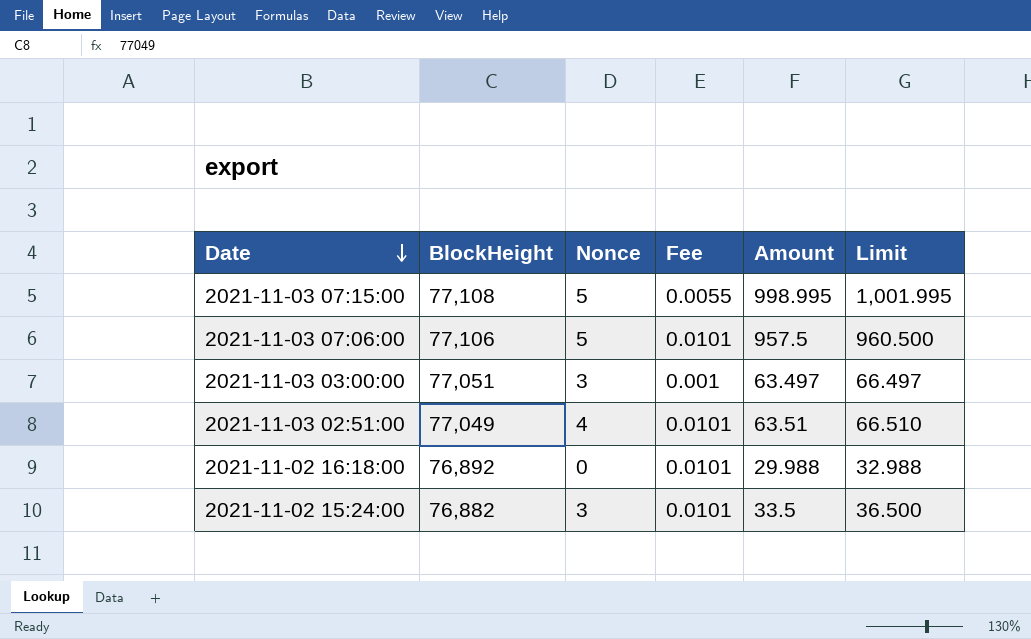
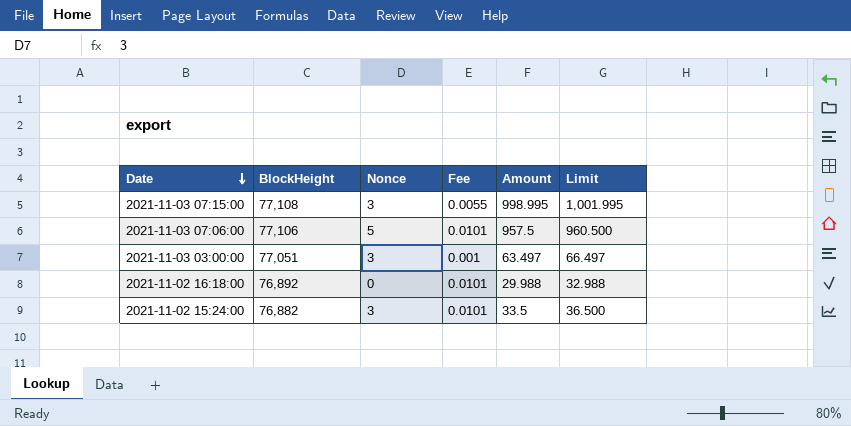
row 2021-11-03 02:51:00: 77,049 | 4 | 0.0101 | 63.51 | 66.510 -> none
2021-11-03 07:15:00 | Nonce: 5 -> 3

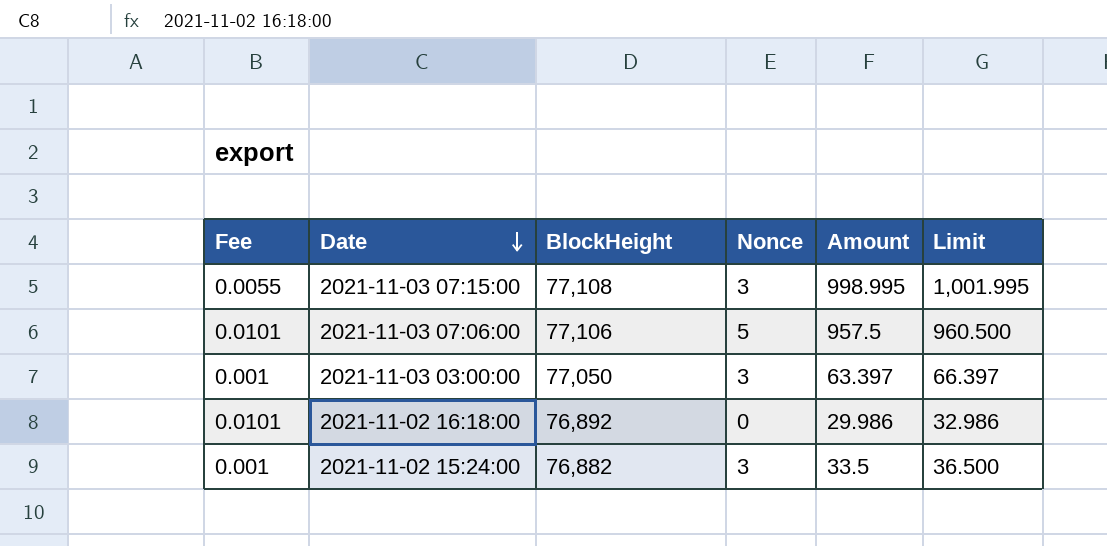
column Fee | position: 4 -> 1
2021-11-03 03:00:00 | BlockHeight: 77,051 -> 77,050
2021-11-03 03:00:00 | Amount: 63.497 -> 63.397
2021-11-03 03:00:00 | Limit: 66.497 -> 66.397
2021-11-02 16:18:00 | Amount: 29.988 -> 29.986
2021-11-02 16:18:00 | Limit: 32.988 -> 32.986
2021-11-02 15:24:00 | Fee: 0.0101 -> 0.001

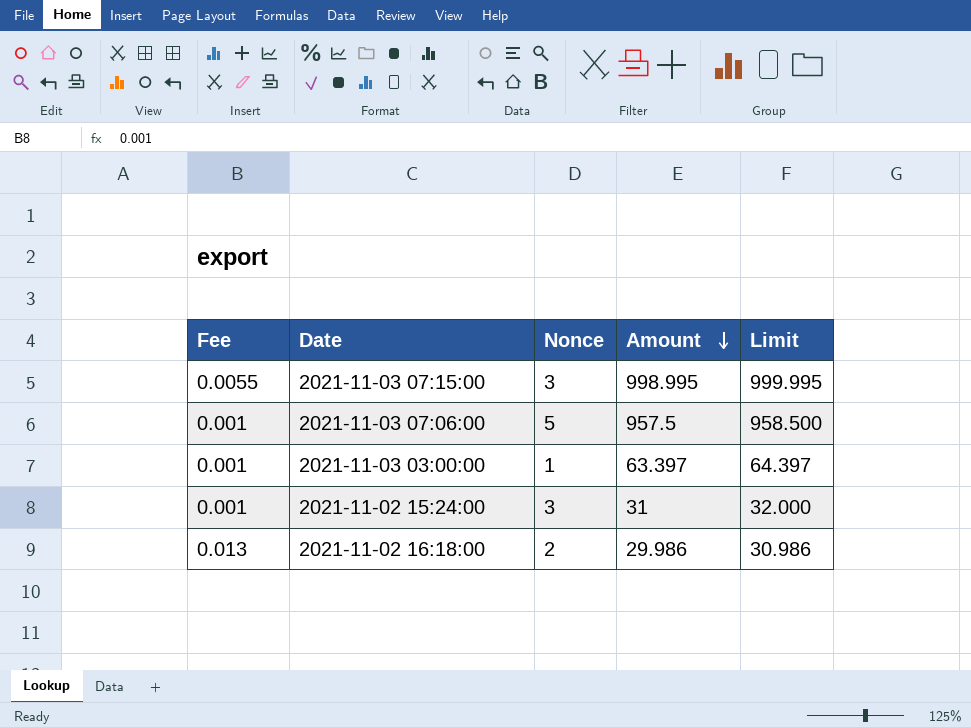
row order: Date descending -> Amount descending
column BlockHeight | position: 3 -> none
column Limit | formula: [Amount] + 3 -> [Amount] + 1
2021-11-03 07:06:00 | Fee: 0.0101 -> 0.001
2021-11-03 03:00:00 | Nonce: 3 -> 1
2021-11-02 15:24:00 | Amount: 33.5 -> 31
2021-11-02 16:18:00 | Fee: 0.0101 -> 0.013
2021-11-02 16:18:00 | Nonce: 0 -> 2

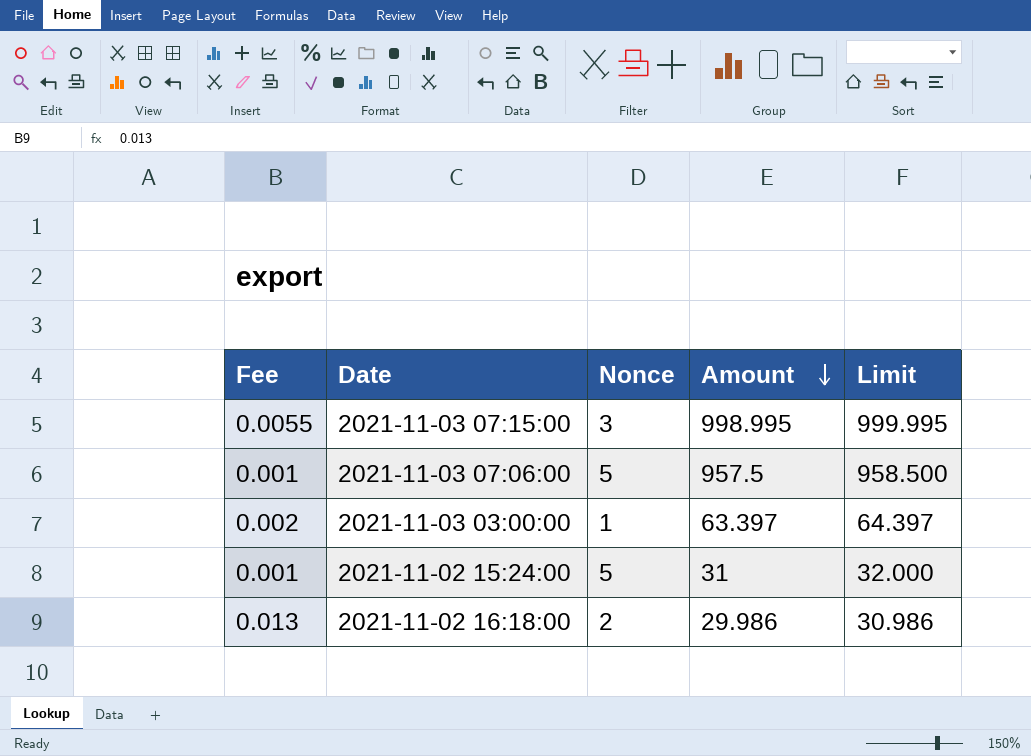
2021-11-03 03:00:00 | Fee: 0.001 -> 0.002
2021-11-02 15:24:00 | Nonce: 3 -> 5

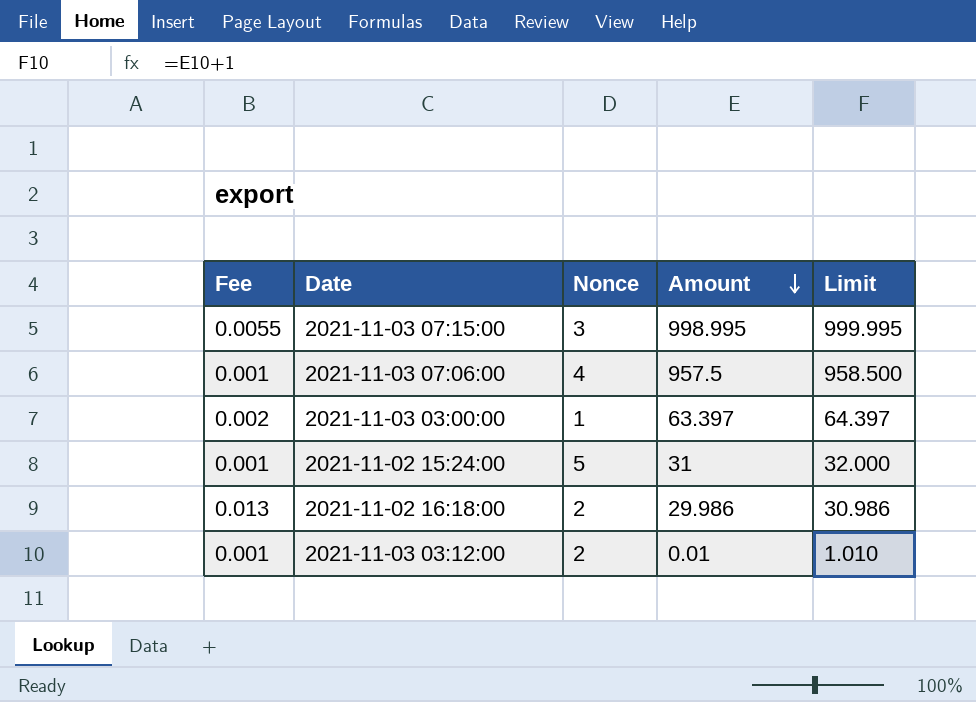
2021-11-03 07:06:00 | Nonce: 5 -> 4
row 2021-11-03 03:12:00: none -> 0.001 | 2 | 0.01 | 1.010

